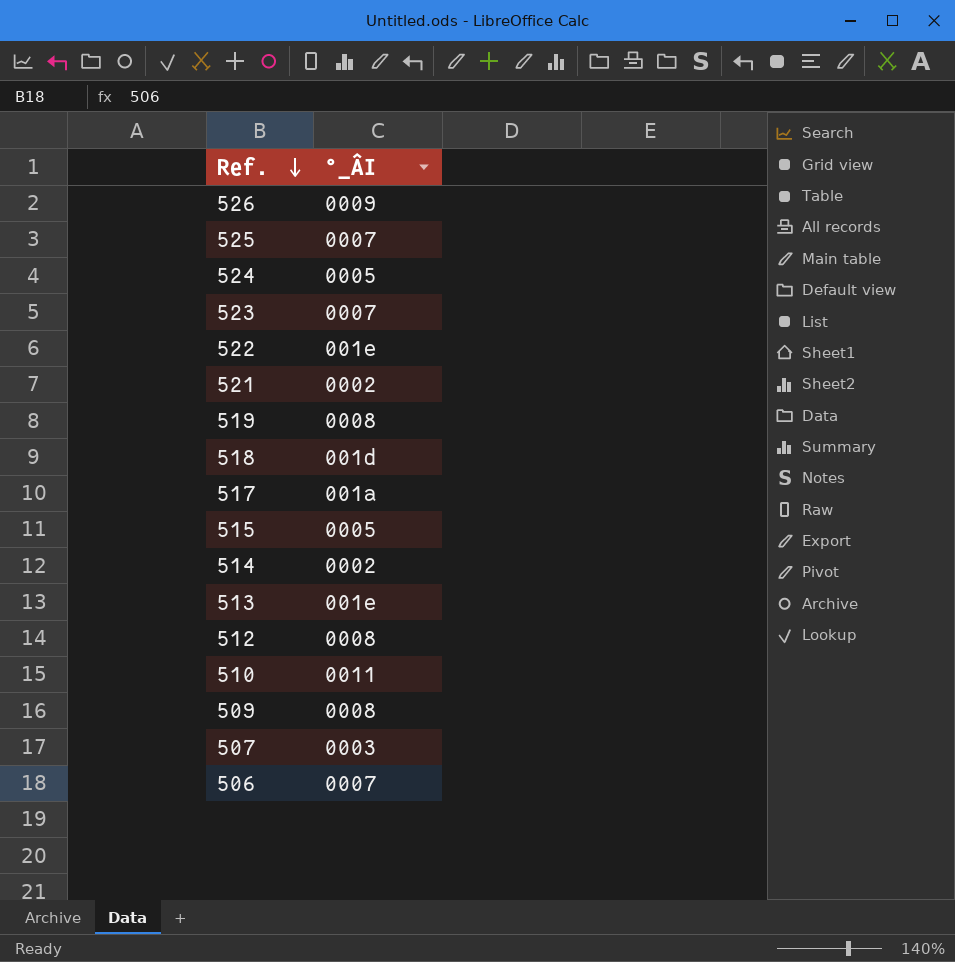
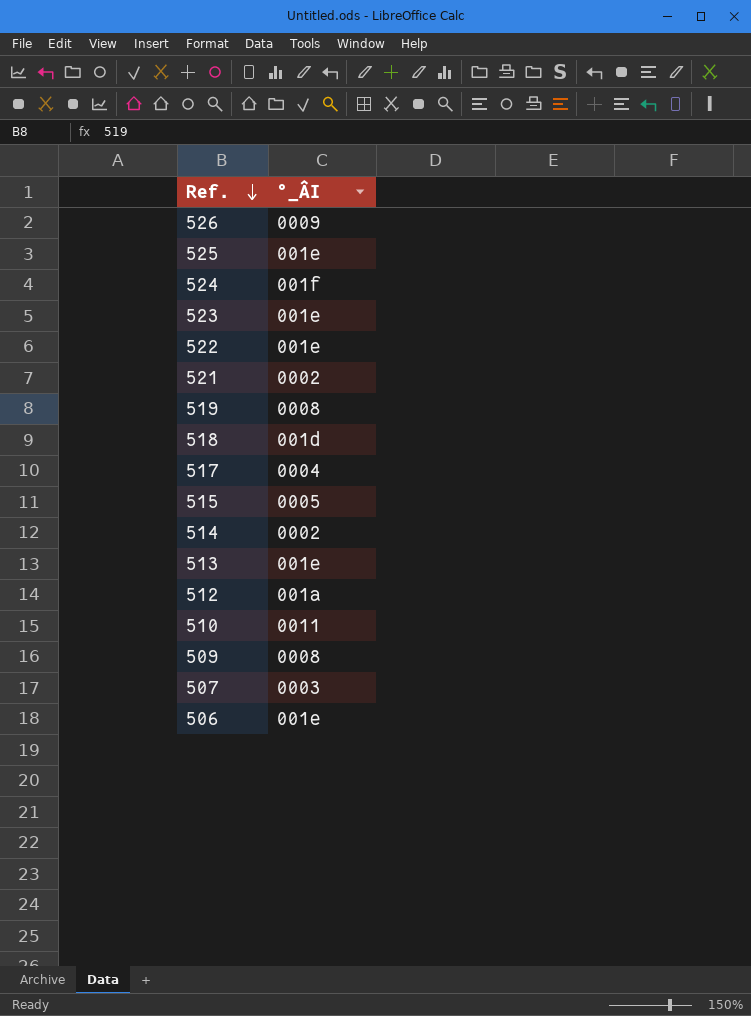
525 | °_ÂI: 0007 -> 001e
524 | °_ÂI: 0005 -> 001f
523 | °_ÂI: 0007 -> 001e
517 | °_ÂI: 001a -> 0004
512 | °_ÂI: 0008 -> 001a
506 | °_ÂI: 0007 -> 001e

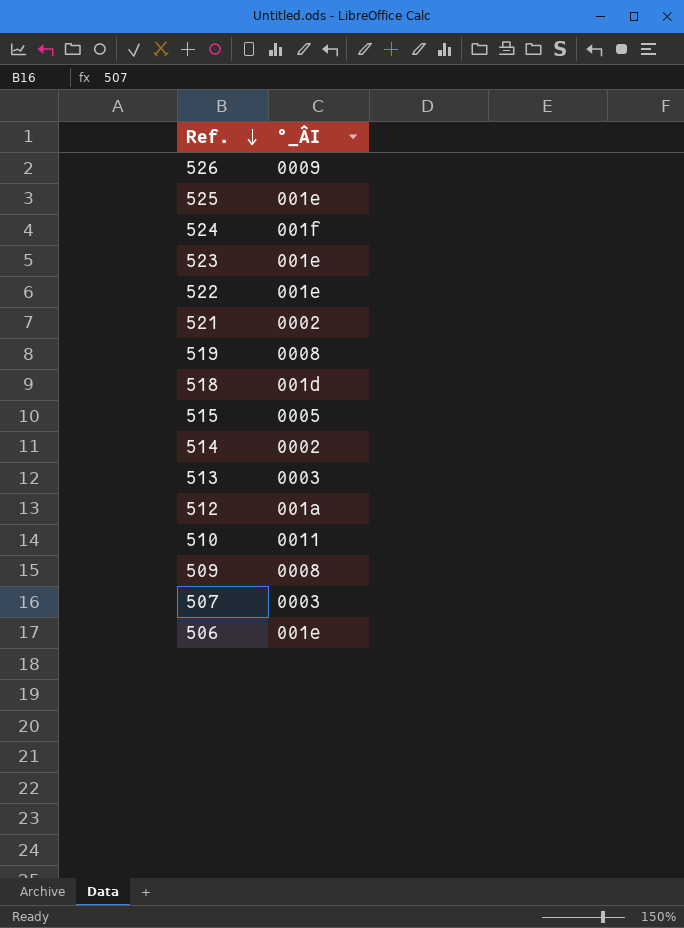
row 517: 0004 -> none
513 | °_ÂI: 001e -> 0003

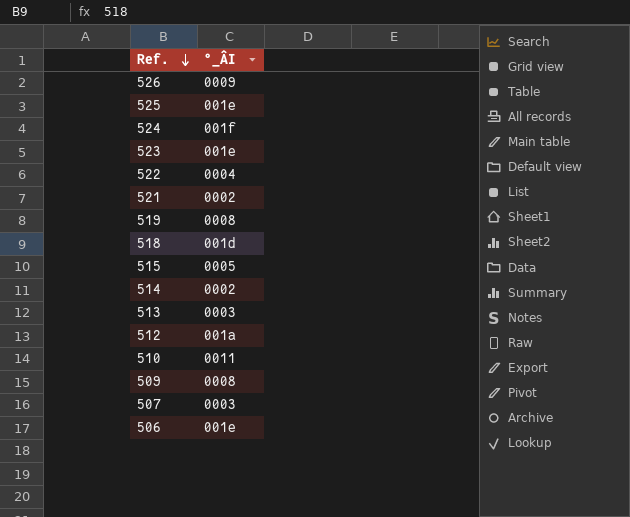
522 | °_ÂI: 001e -> 0004

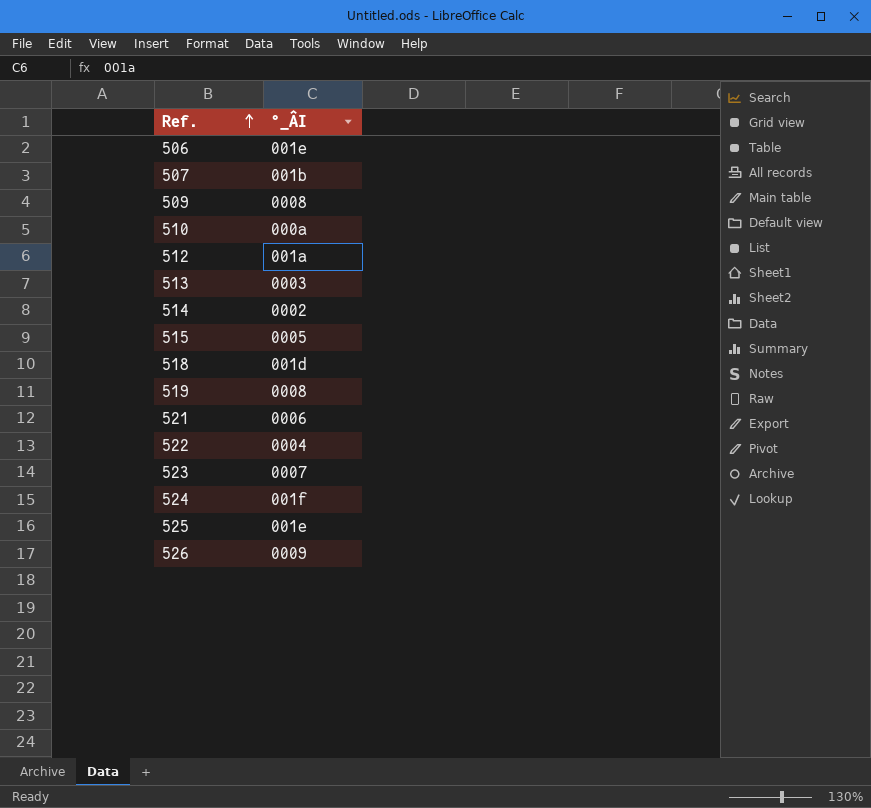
row order: Ref. descending -> Ref. ascending
507 | °_ÂI: 0003 -> 001b
510 | °_ÂI: 0011 -> 000a
521 | °_ÂI: 0002 -> 0006
523 | °_ÂI: 001e -> 0007

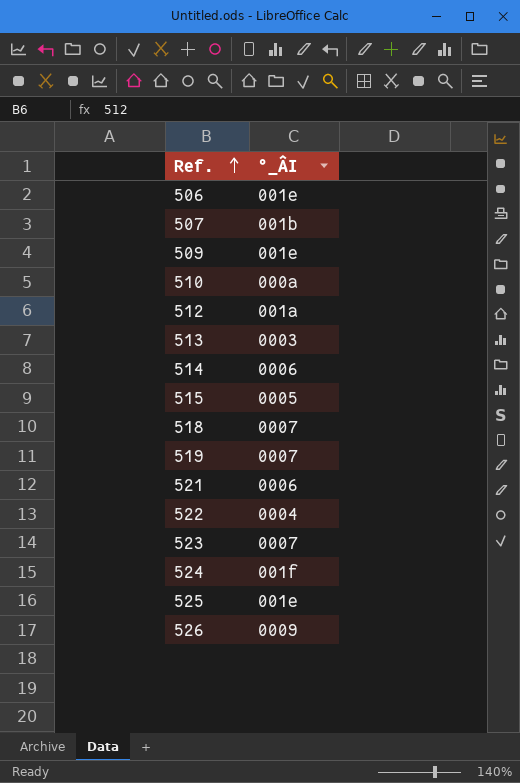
509 | °_ÂI: 0008 -> 001e
514 | °_ÂI: 0002 -> 0006
518 | °_ÂI: 001d -> 0007
519 | °_ÂI: 0008 -> 0007

